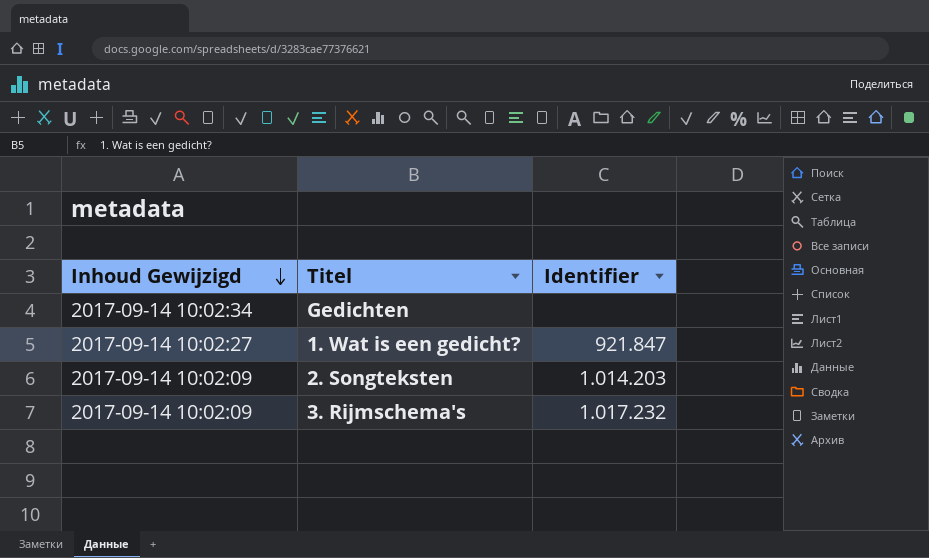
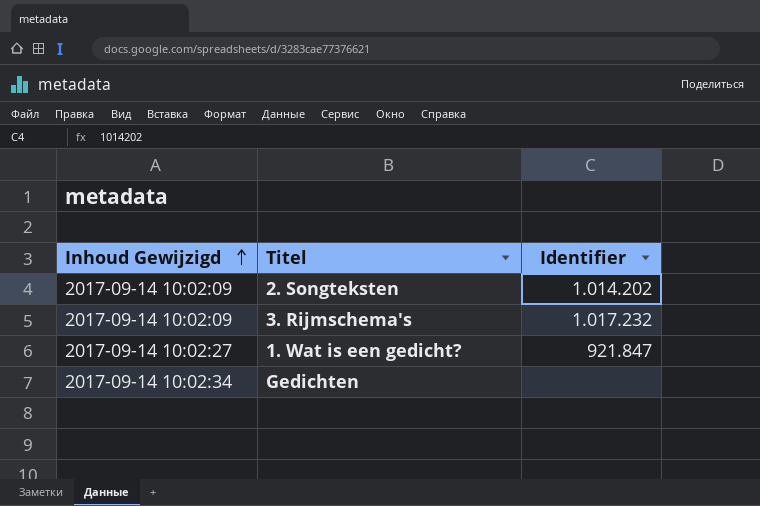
row order: Inhoud Gewijzigd descending -> Inhoud Gewijzigd ascending
2. Songteksten | Identifier: 1.014.203 -> 1.014.202

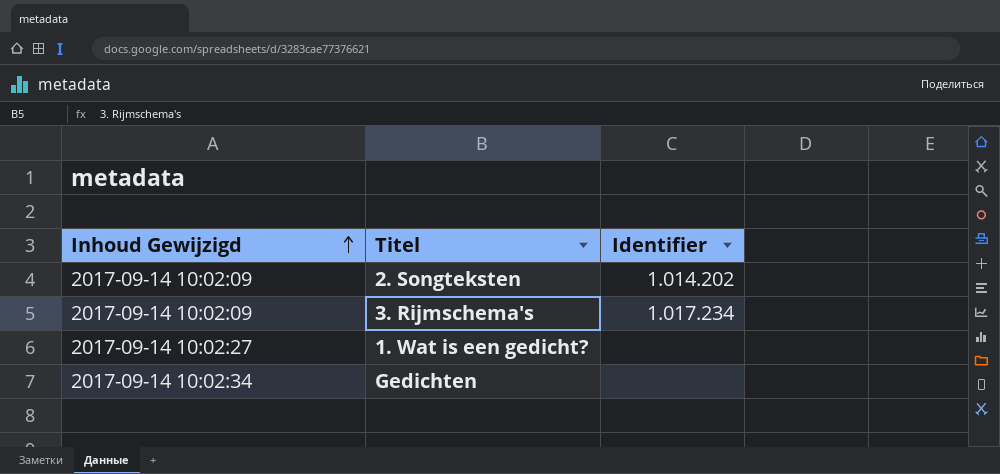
3. Rijmschema's | Identifier: 1.017.232 -> 1.017.234
1. Wat is een gedicht? | Identifier: 921.847 -> none

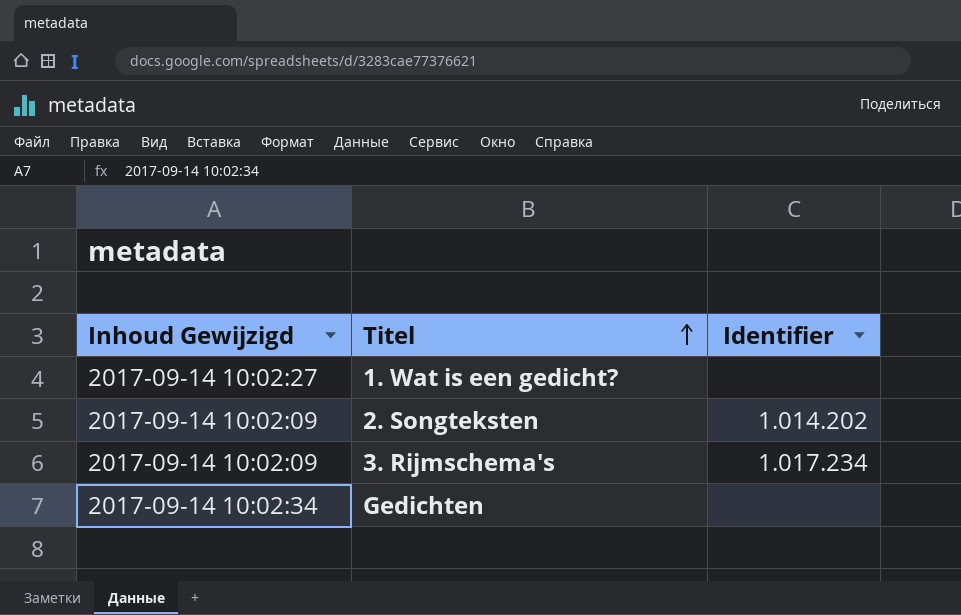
row order: Inhoud Gewijzigd ascending -> Titel ascending

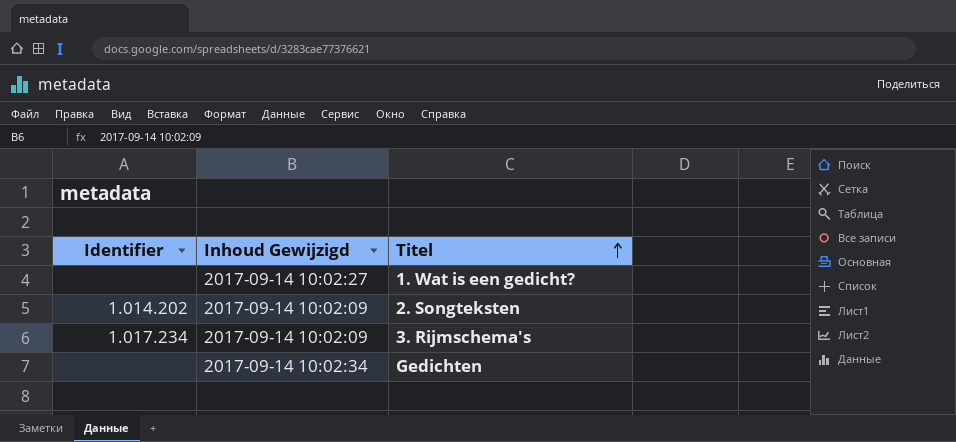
column Identifier | position: 3 -> 1

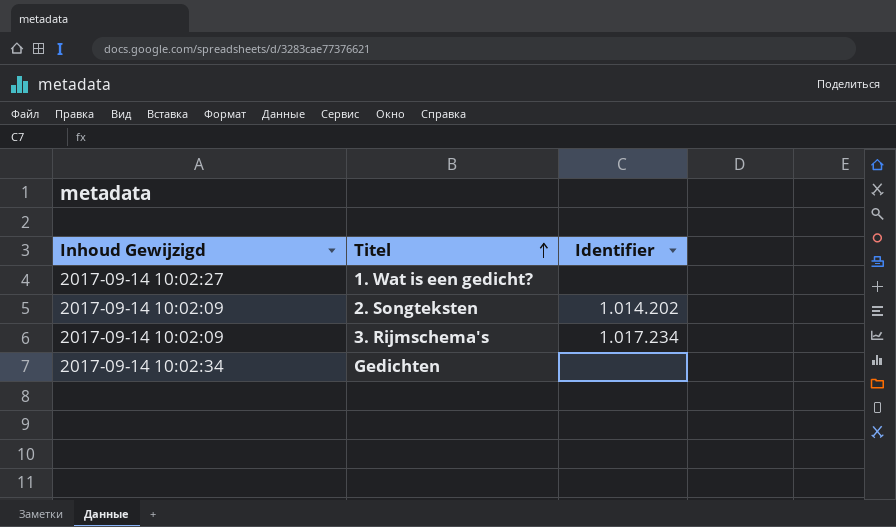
column Identifier | position: 1 -> 3

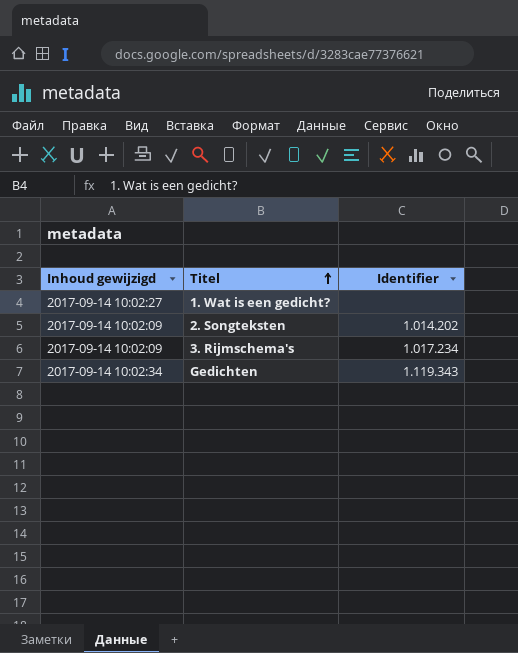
column name: Inhoud Gewijzigd -> Inhoud gewijzigd
Gedichten | Identifier: none -> 1.119.343

